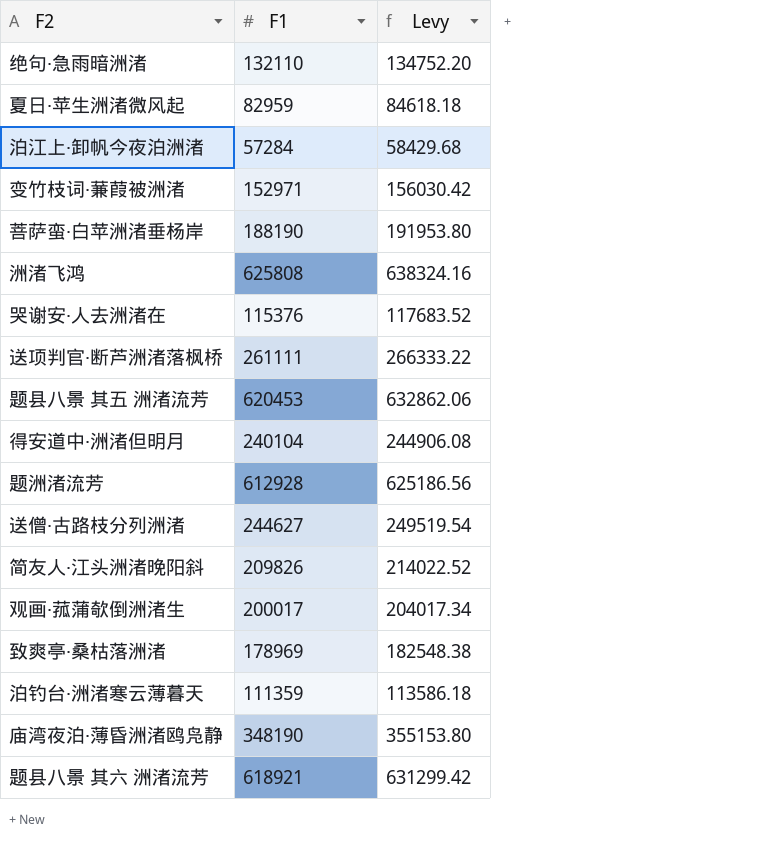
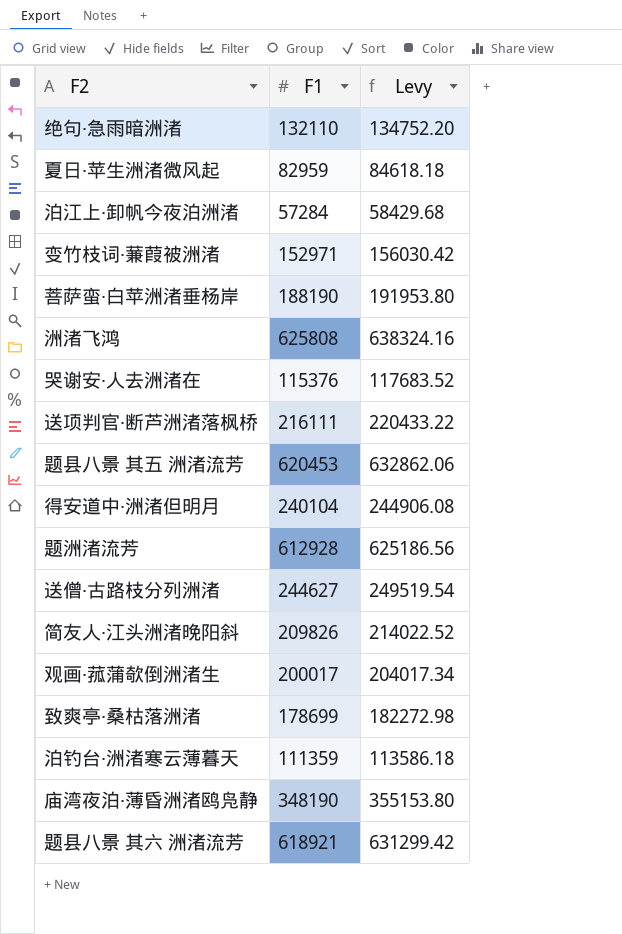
送项判官·断芦洲渚落枫桥 | F1: 261111 -> 216111
送项判官·断芦洲渚落枫桥 | Levy: 266333.22 -> 220433.22
致爽亭·桑枯落洲渚 | F1: 178969 -> 178699
致爽亭·桑枯落洲渚 | Levy: 182548.38 -> 182272.98

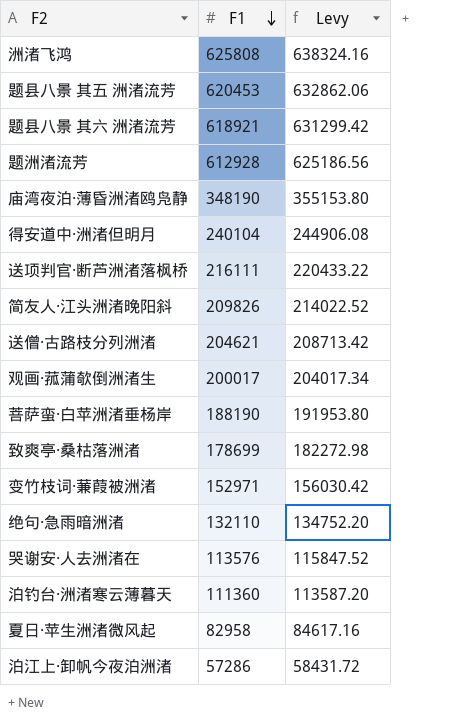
row order: none -> F1 descending
送僧·古路枝分列洲渚 | F1: 244627 -> 204621
送僧·古路枝分列洲渚 | Levy: 249519.54 -> 208713.42
哭谢安·人去洲渚在 | F1: 115376 -> 113576
哭谢安·人去洲渚在 | Levy: 117683.52 -> 115847.52
泊钓台·洲渚寒云薄暮天 | F1: 111359 -> 111360
泊钓台·洲渚寒云薄暮天 | Levy: 113586.18 -> 113587.20
夏日·苹生洲渚微风起 | F1: 82959 -> 82958
夏日·苹生洲渚微风起 | Levy: 84618.18 -> 84617.16
泊江上·卸帆今夜泊洲渚 | F1: 57284 -> 57286
泊江上·卸帆今夜泊洲渚 | Levy: 58429.68 -> 58431.72

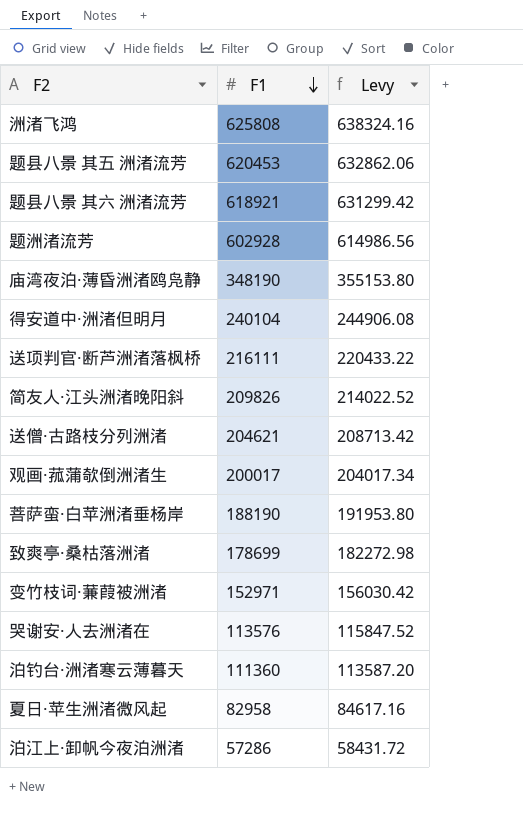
row 绝句·急雨暗洲渚: 132110 | 134752.20 -> none
题洲渚流芳 | F1: 612928 -> 602928
题洲渚流芳 | Levy: 625186.56 -> 614986.56

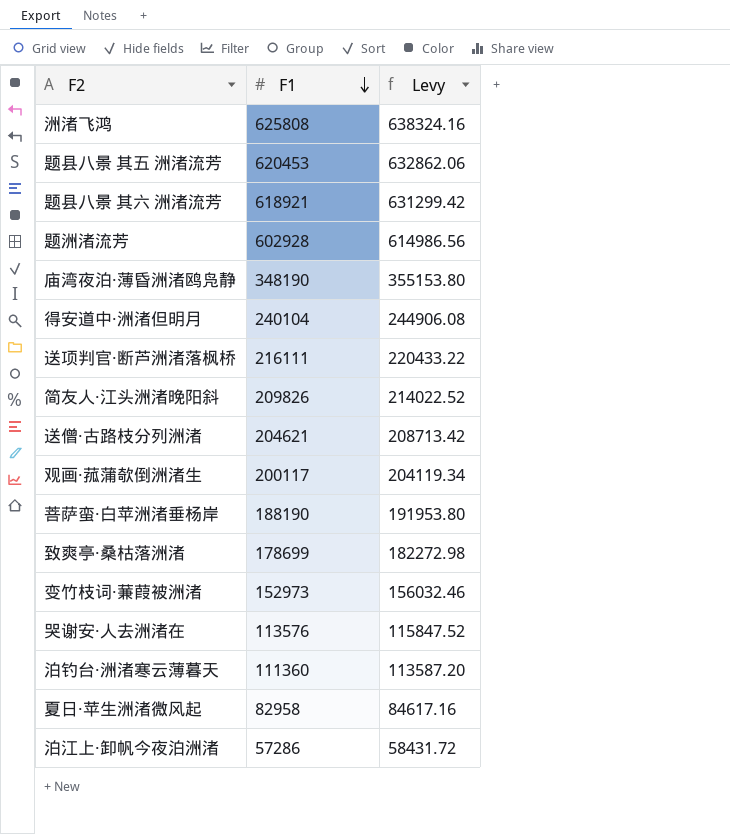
观画·菰蒲欹倒洲渚生 | F1: 200017 -> 200117
观画·菰蒲欹倒洲渚生 | Levy: 204017.34 -> 204119.34
变竹枝词·蒹葭被洲渚 | F1: 152971 -> 152973
变竹枝词·蒹葭被洲渚 | Levy: 156030.42 -> 156032.46

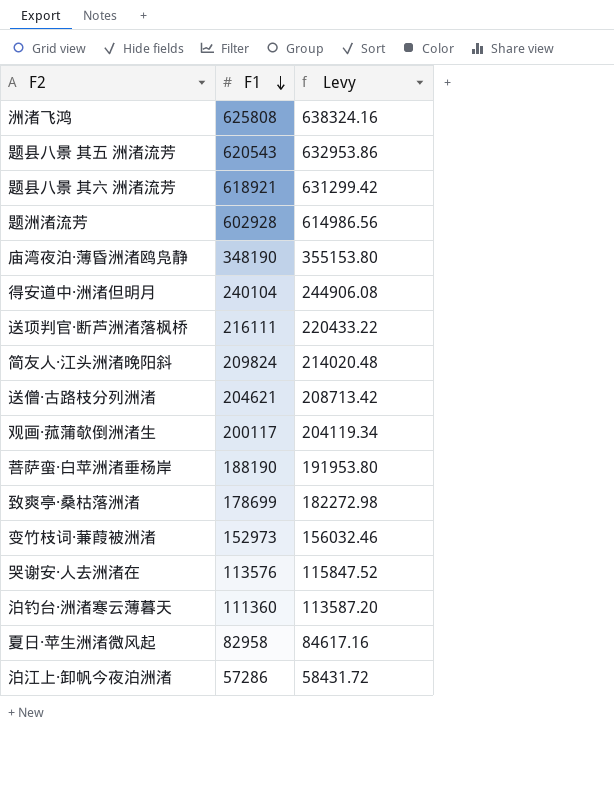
题县八景 其五 洲渚流芳 | F1: 620453 -> 620543
题县八景 其五 洲渚流芳 | Levy: 632862.06 -> 632953.86
简友人·江头洲渚晚阳斜 | F1: 209826 -> 209824
简友人·江头洲渚晚阳斜 | Levy: 214022.52 -> 214020.48

